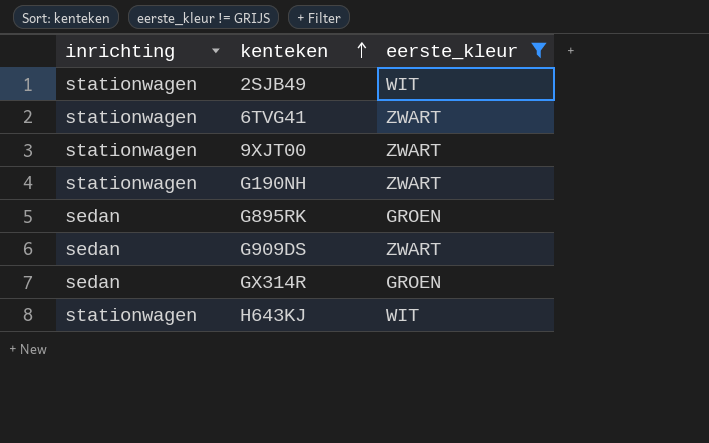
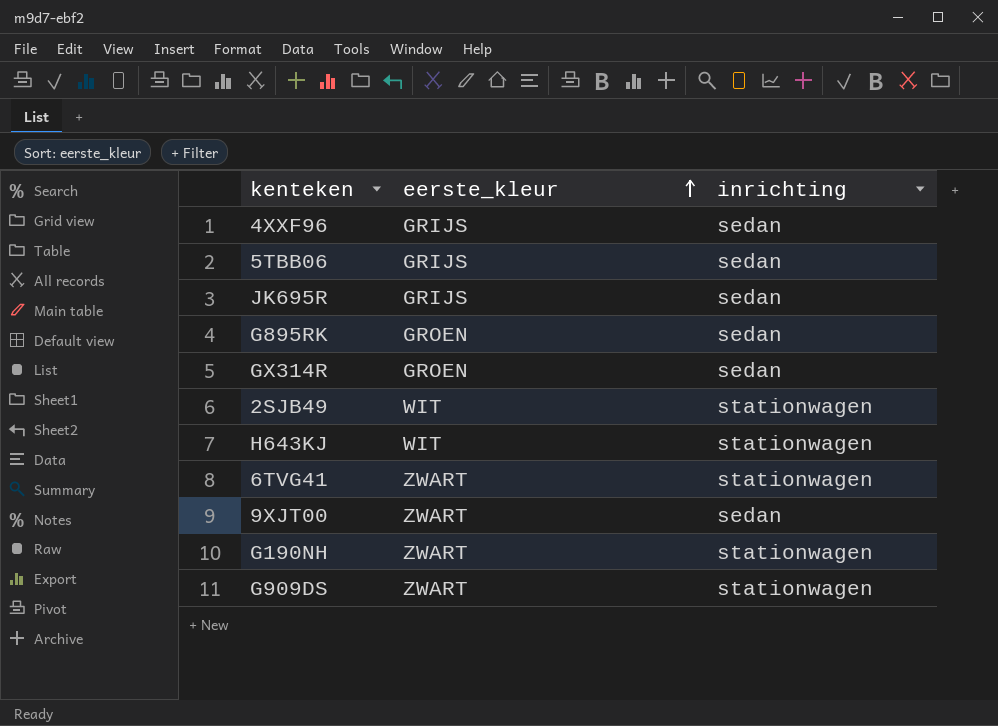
filter: eerste_kleur != GRIJS -> none
row order: kenteken ascending -> eerste_kleur ascending
column inrichting | position: 1 -> 3
9XJT00 | inrichting: stationwagen -> sedan
G909DS | inrichting: sedan -> stationwagen

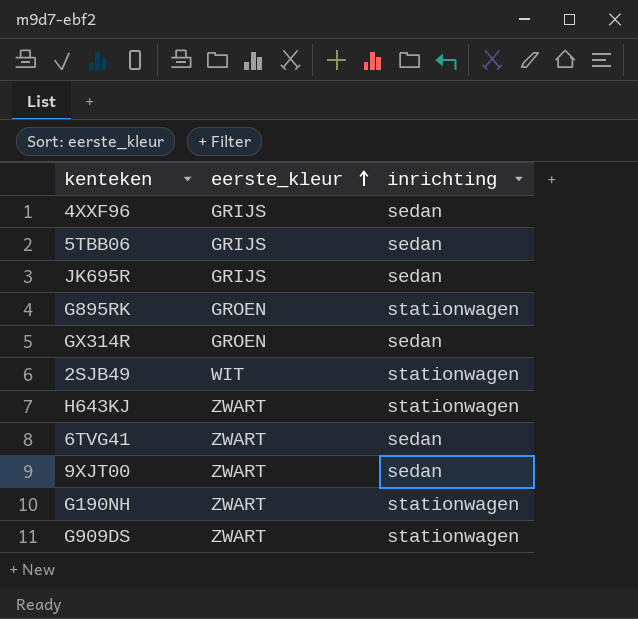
G895RK | inrichting: sedan -> stationwagen
H643KJ | eerste_kleur: WIT -> ZWART
6TVG41 | inrichting: stationwagen -> sedan

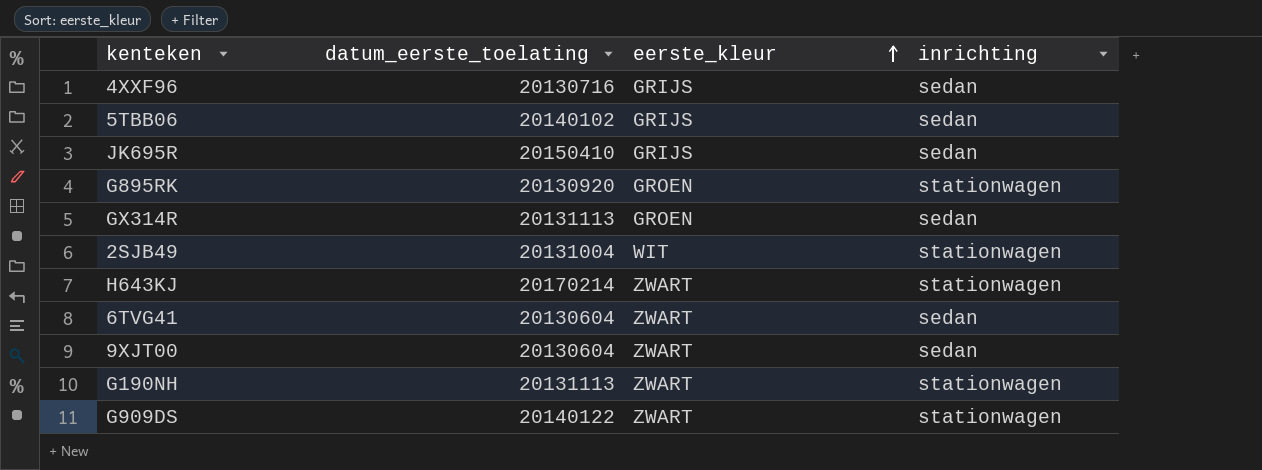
column datum_eerste_toelating | position: none -> 2

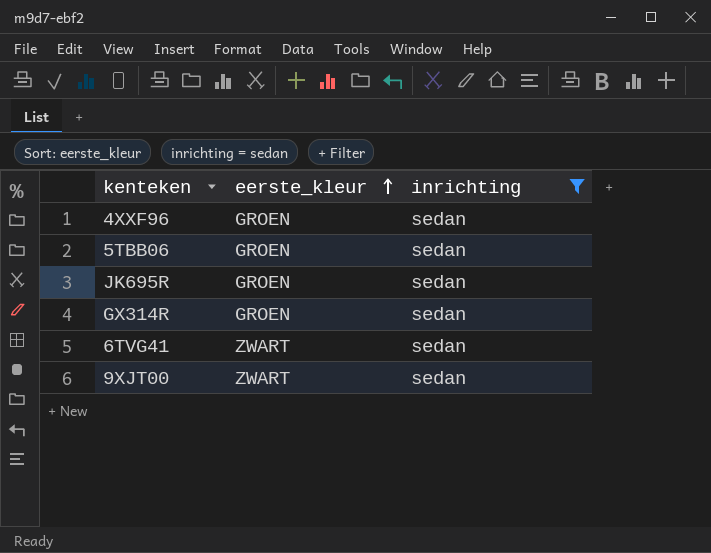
filter: none -> inrichting = sedan
column datum_eerste_toelating | position: 2 -> none
4XXF96 | eerste_kleur: GRIJS -> GROEN
5TBB06 | eerste_kleur: GRIJS -> GROEN
JK695R | eerste_kleur: GRIJS -> GROEN

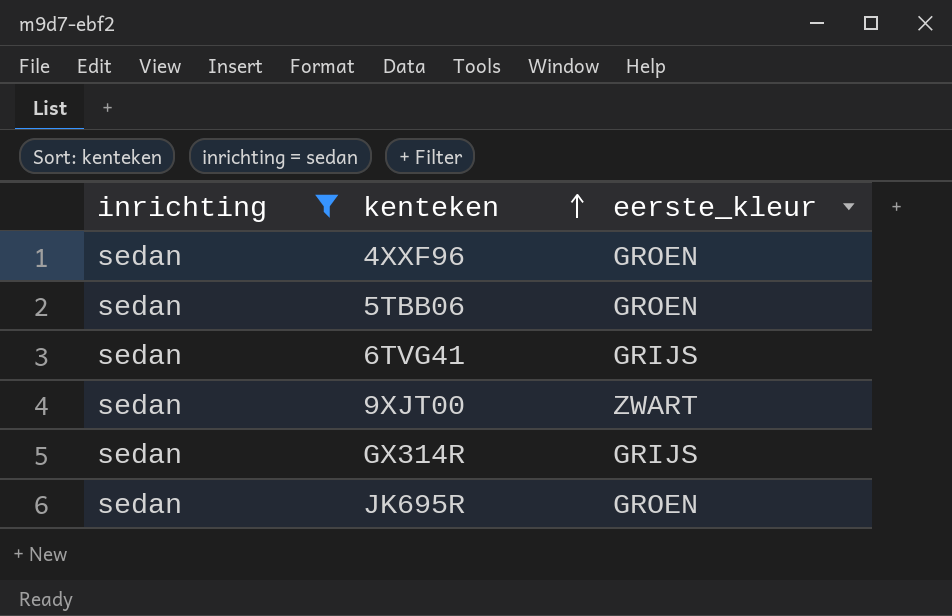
row order: eerste_kleur ascending -> kenteken ascending
column inrichting | position: 3 -> 1
6TVG41 | eerste_kleur: ZWART -> GRIJS
GX314R | eerste_kleur: GROEN -> GRIJS

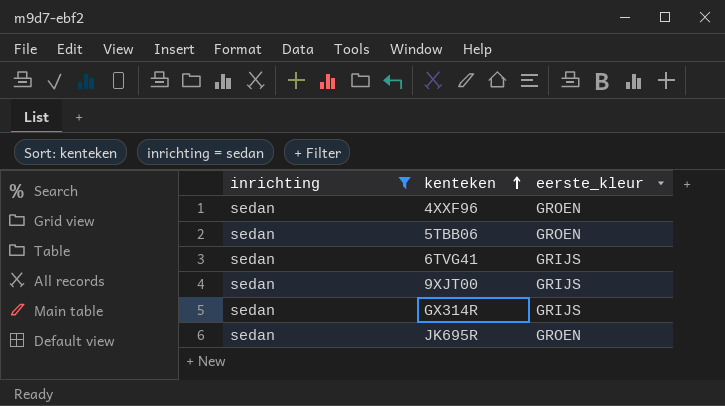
9XJT00 | eerste_kleur: ZWART -> GRIJS

